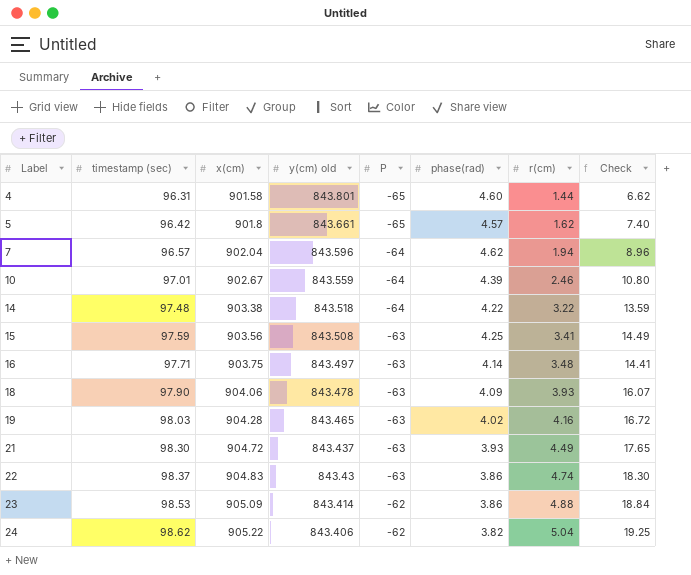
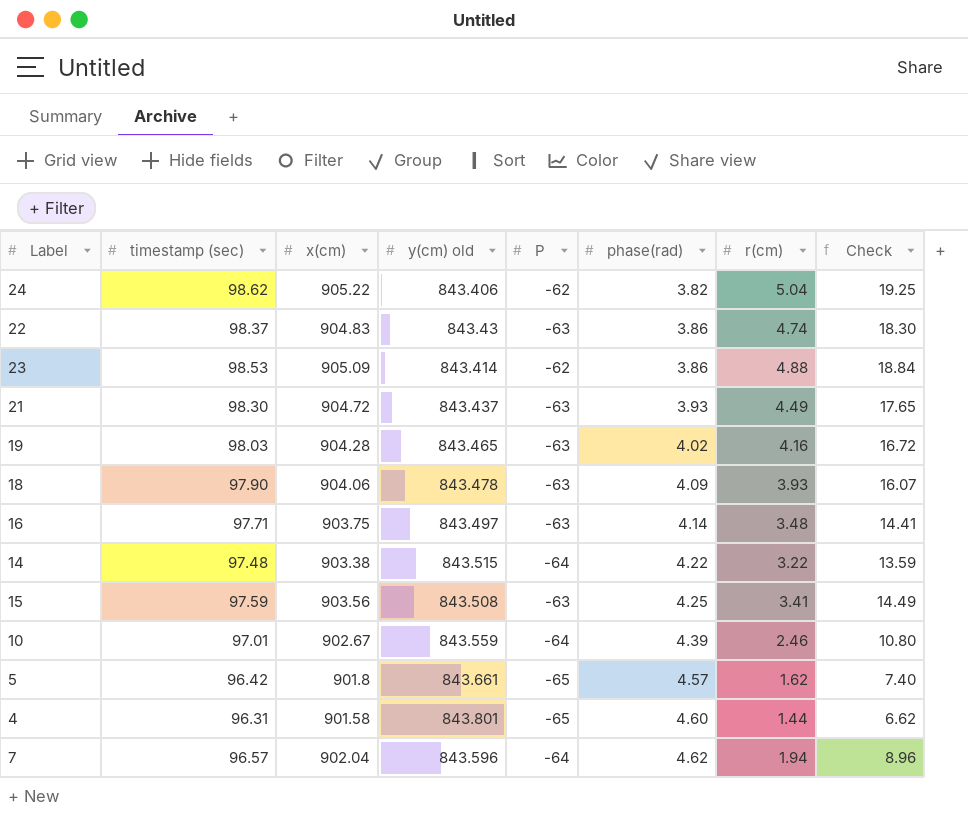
row order: Label ascending -> phase(rad) ascending
14 | y(cm) old: 843.518 -> 843.515

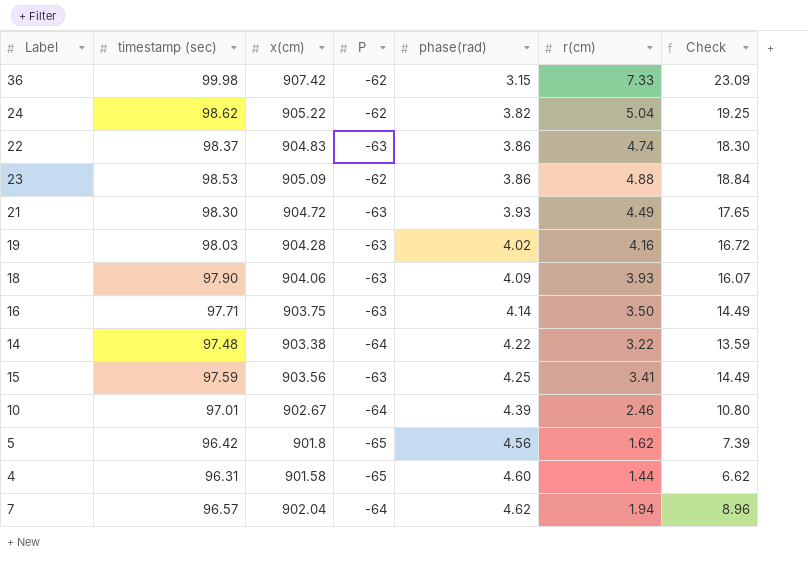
column y(cm) old | position: 4 -> none
row 36: none -> 99.98 | 907.42 | -62 | 3.15 | 7.33 | 23.09
16 | r(cm): 3.48 -> 3.50
16 | Check: 14.41 -> 14.49
5 | phase(rad): 4.57 -> 4.56
5 | Check: 7.40 -> 7.39

